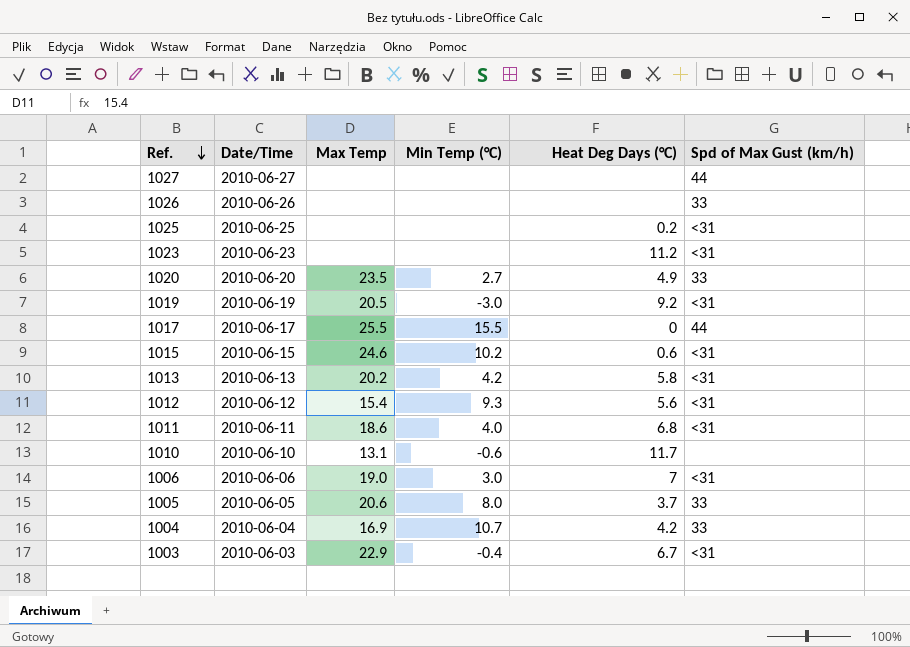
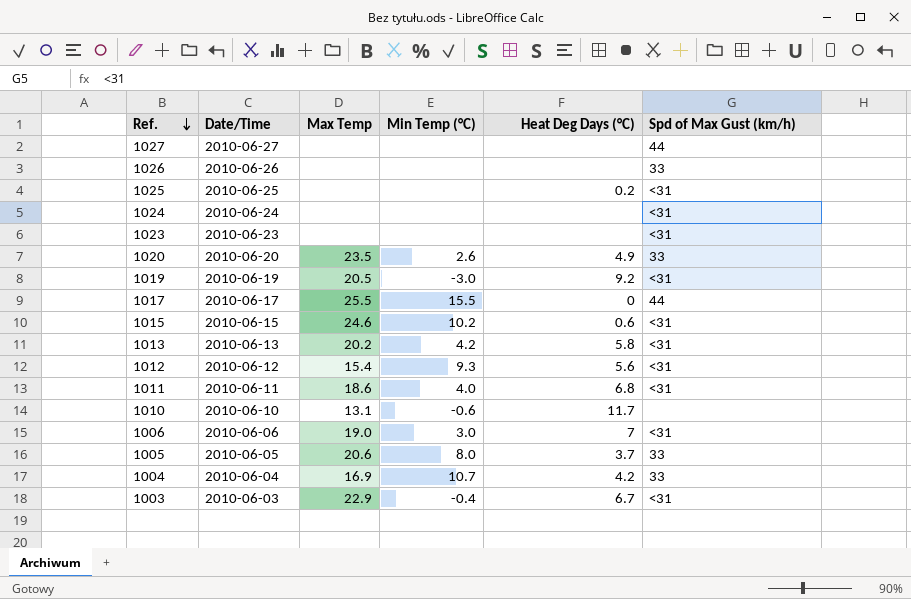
row 1024: none -> 2010-06-24 | none | none | none | <31
1023 | Heat Deg Days (°C): 11.2 -> none
1020 | Min Temp (°C): 2.7 -> 2.6

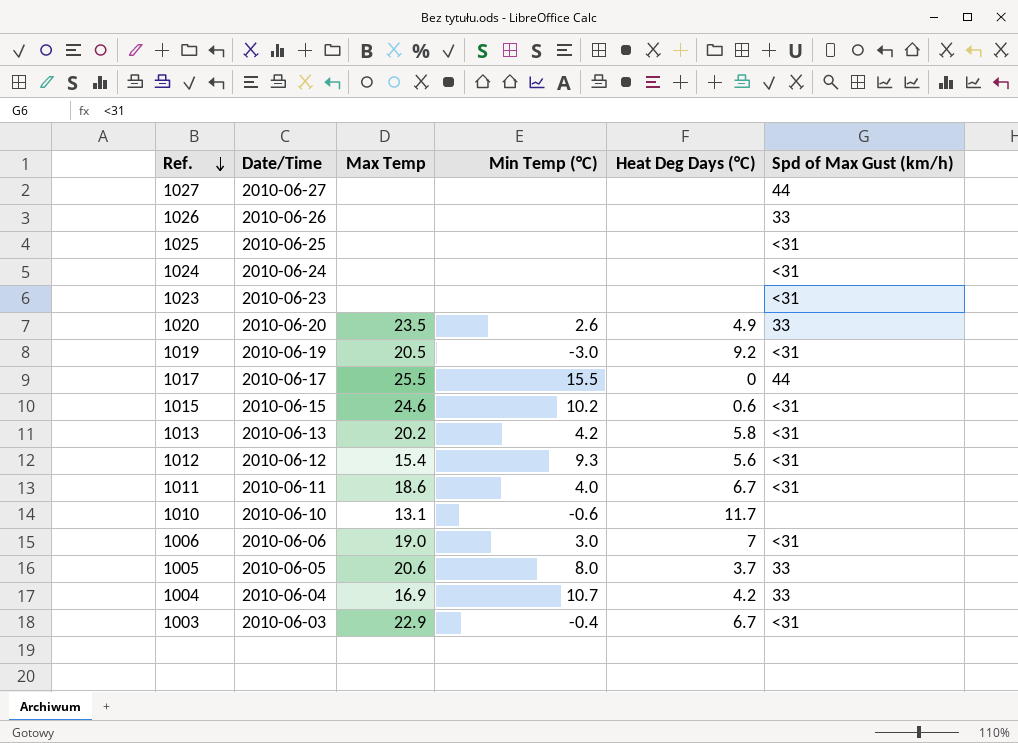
1025 | Heat Deg Days (°C): 0.2 -> none
1011 | Heat Deg Days (°C): 6.8 -> 6.7

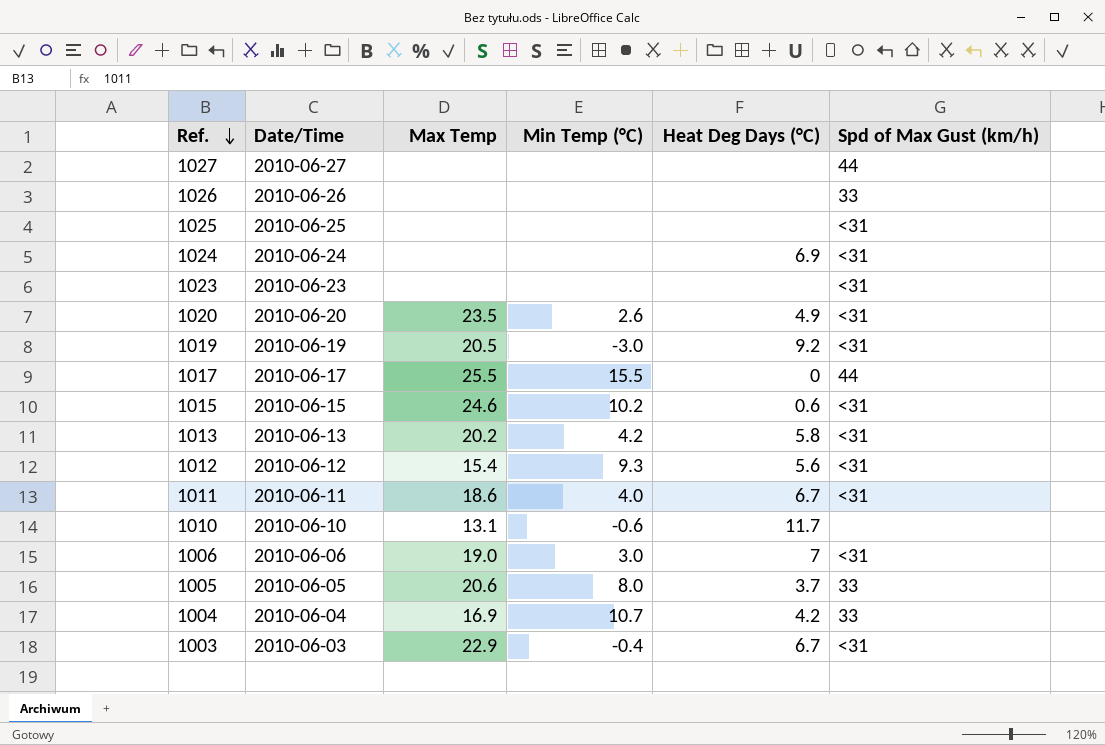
1024 | Heat Deg Days (°C): none -> 6.9
1020 | Spd of Max Gust (km/h): 33 -> <31

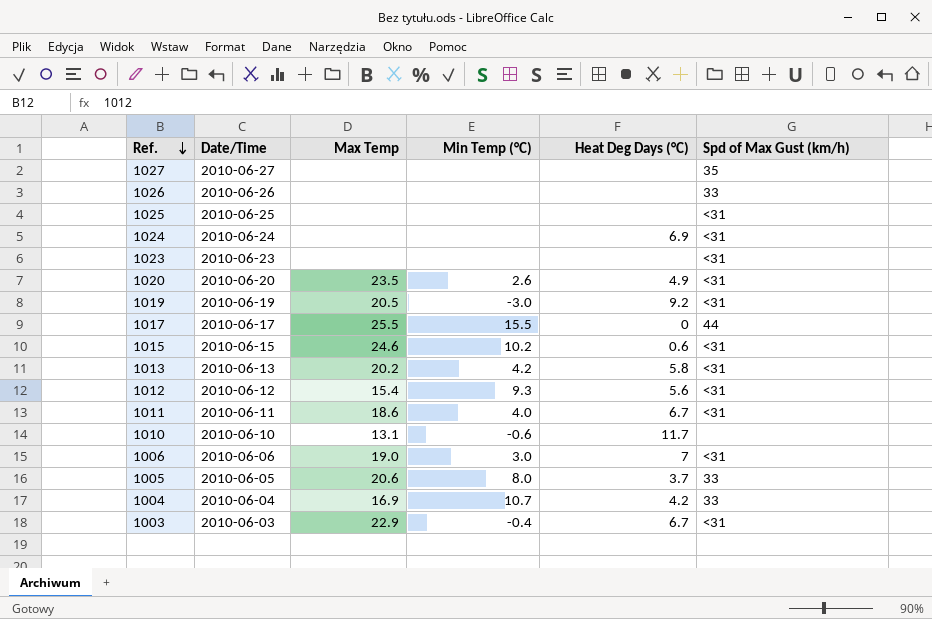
1027 | Spd of Max Gust (km/h): 44 -> 35

